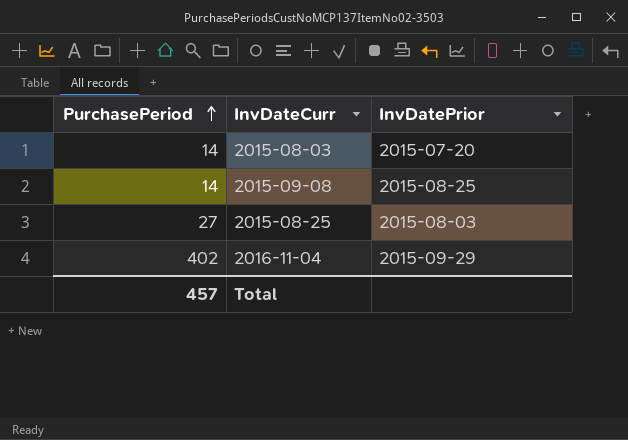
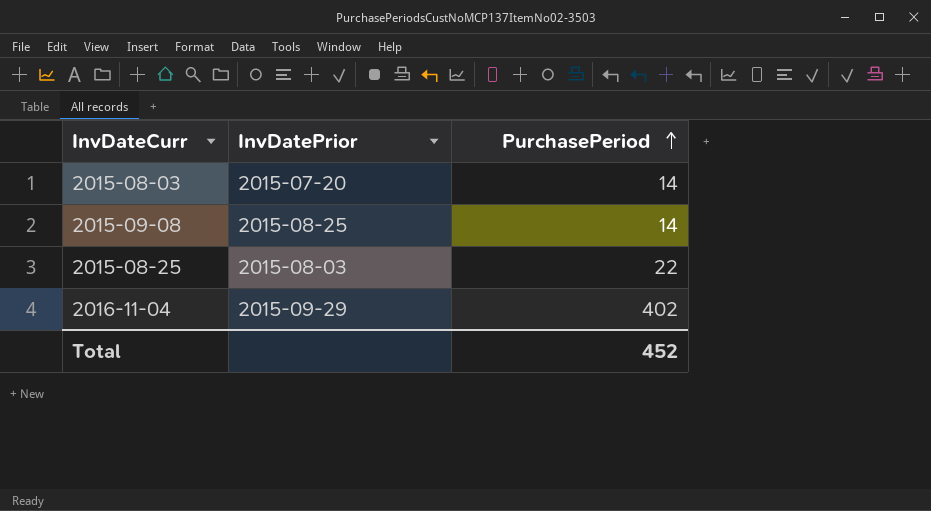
column PurchasePeriod | position: 1 -> 3
2015-08-25 | PurchasePeriod: 27 -> 22
Total | PurchasePeriod: 457 -> 452

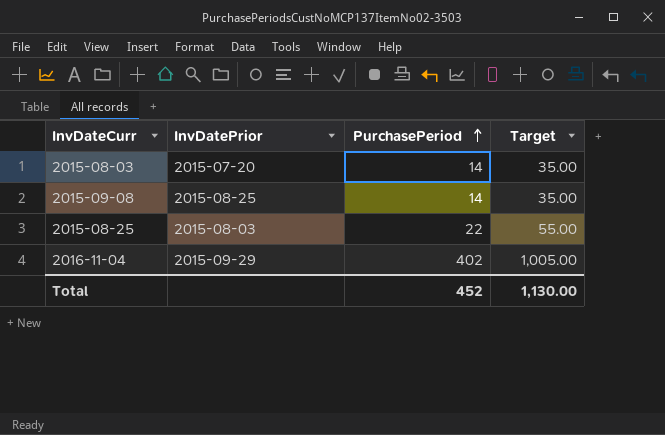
column Target | formula: none -> [PurchasePeriod] * 2.5

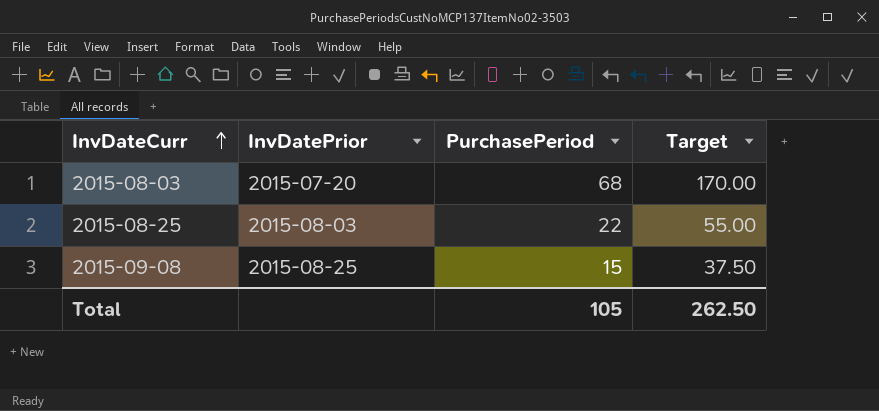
row order: PurchasePeriod ascending -> InvDateCurr ascending
row 2016-11-04: 2015-09-29 | 402 | 1,005.00 -> none
2015-08-03 | PurchasePeriod: 14 -> 68
2015-08-03 | Target: 35.00 -> 170.00
2015-09-08 | PurchasePeriod: 14 -> 15
2015-09-08 | Target: 35.00 -> 37.50
Total | PurchasePeriod: 452 -> 105
Total | Target: 1,130.00 -> 262.50

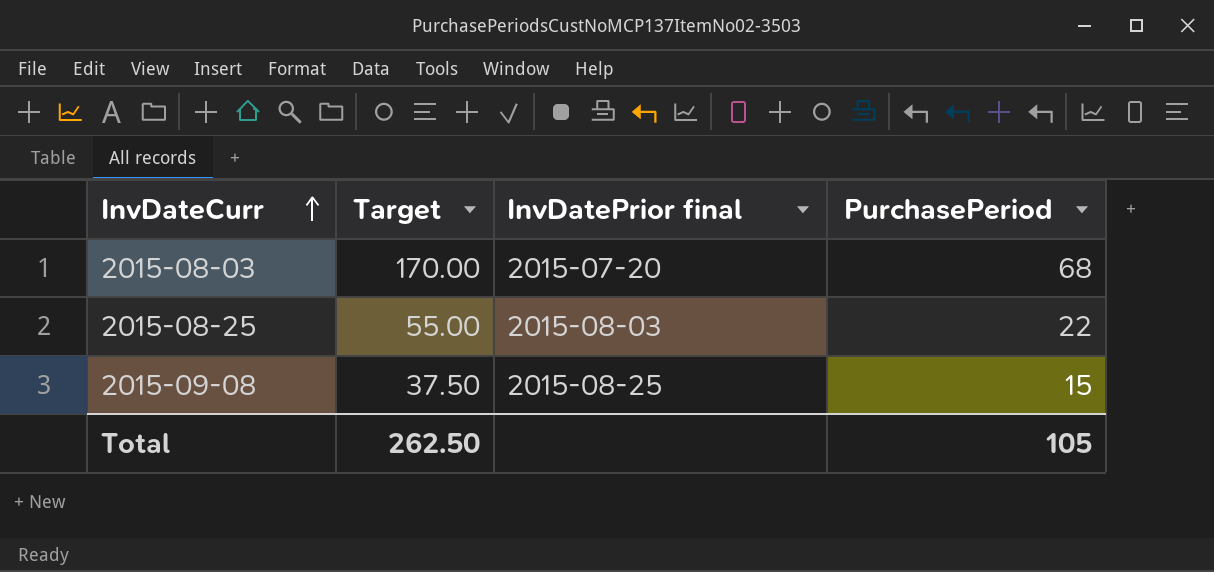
column Target | position: 4 -> 2
column name: InvDatePrior -> InvDatePrior final

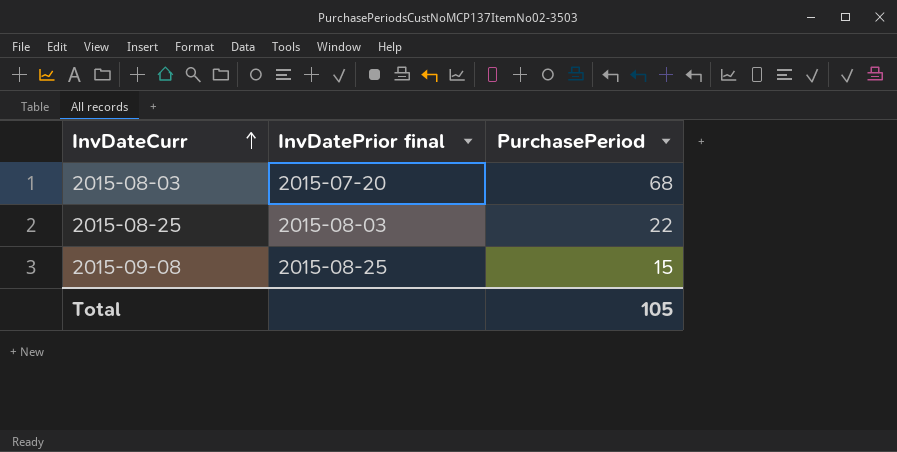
column Target | formula: [PurchasePeriod] * 2.5 -> none

